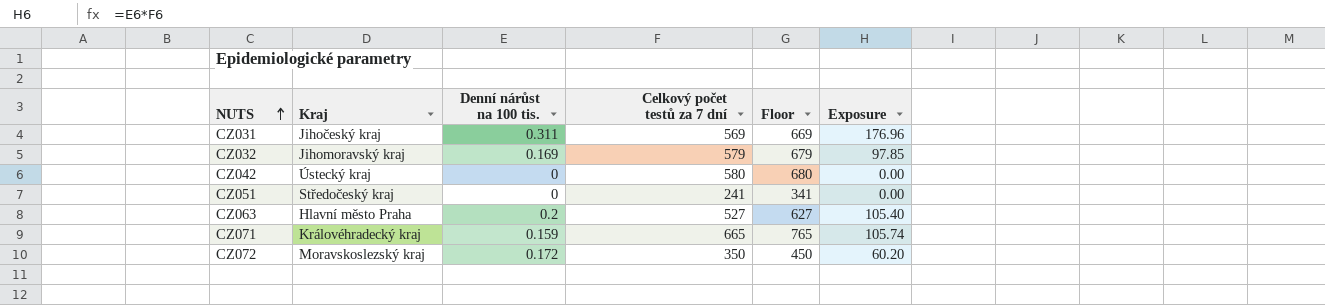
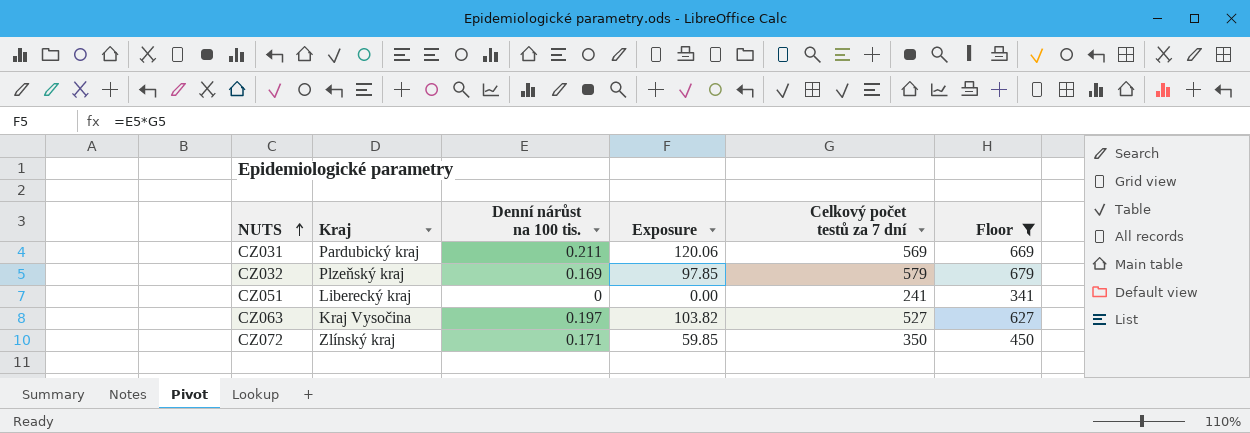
filter: none -> Floor <= 679
column Exposure | position: 6 -> 4
CZ031 | Kraj: Jihočeský kraj -> Pardubický kraj
CZ031 | Denní nárůst na 100 tis.: 0.311 -> 0.211
CZ031 | Exposure: 176.96 -> 120.06
CZ032 | Kraj: Jihomoravský kraj -> Plzeňský kraj
CZ051 | Kraj: Středočeský kraj -> Liberecký kraj
CZ063 | Kraj: Hlavní město Praha -> Kraj Vysočina
CZ063 | Denní nárůst na 100 tis.: 0.2 -> 0.197
CZ063 | Exposure: 105.40 -> 103.82
CZ072 | Kraj: Moravskoslezský kraj -> Zlínský kraj
CZ072 | Denní nárůst na 100 tis.: 0.172 -> 0.171
CZ072 | Exposure: 60.20 -> 59.85

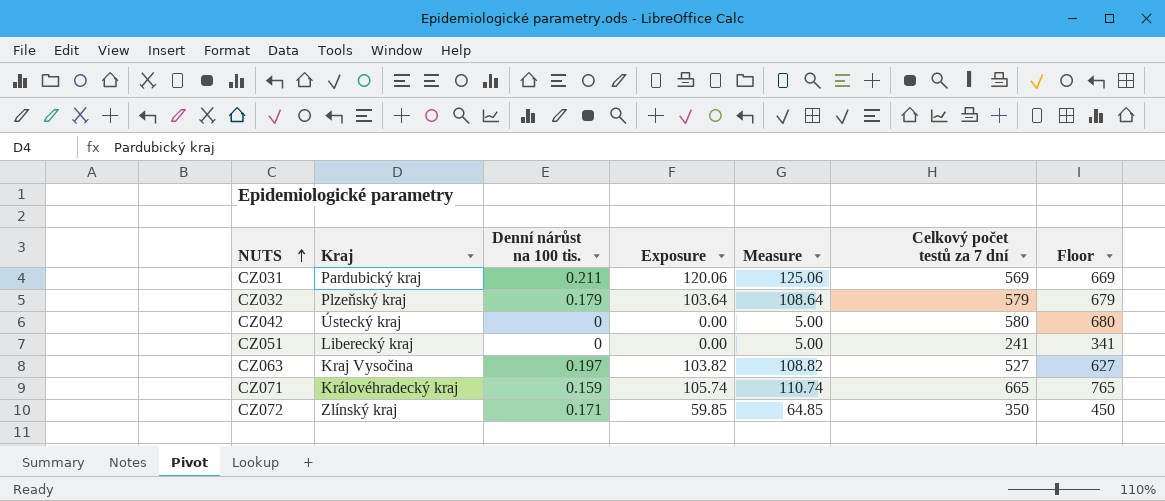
filter: Floor <= 679 -> none
column Measure | formula: none -> [Exposure] + 5
CZ032 | Denní nárůst na 100 tis.: 0.169 -> 0.179
CZ032 | Exposure: 97.85 -> 103.64

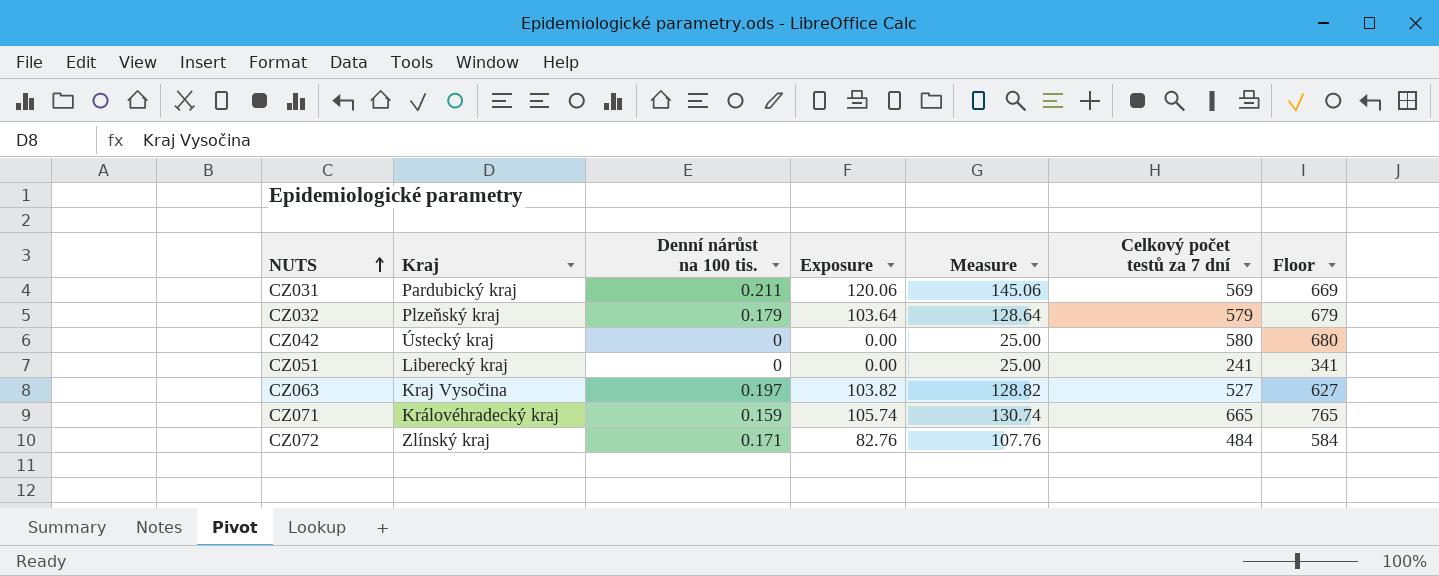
column Measure | formula: [Exposure] + 5 -> [Exposure] + 25
CZ072 | Exposure: 59.85 -> 82.76
CZ072 | Celkový počet testů za 7 dní: 350 -> 484
CZ072 | Floor: 450 -> 584

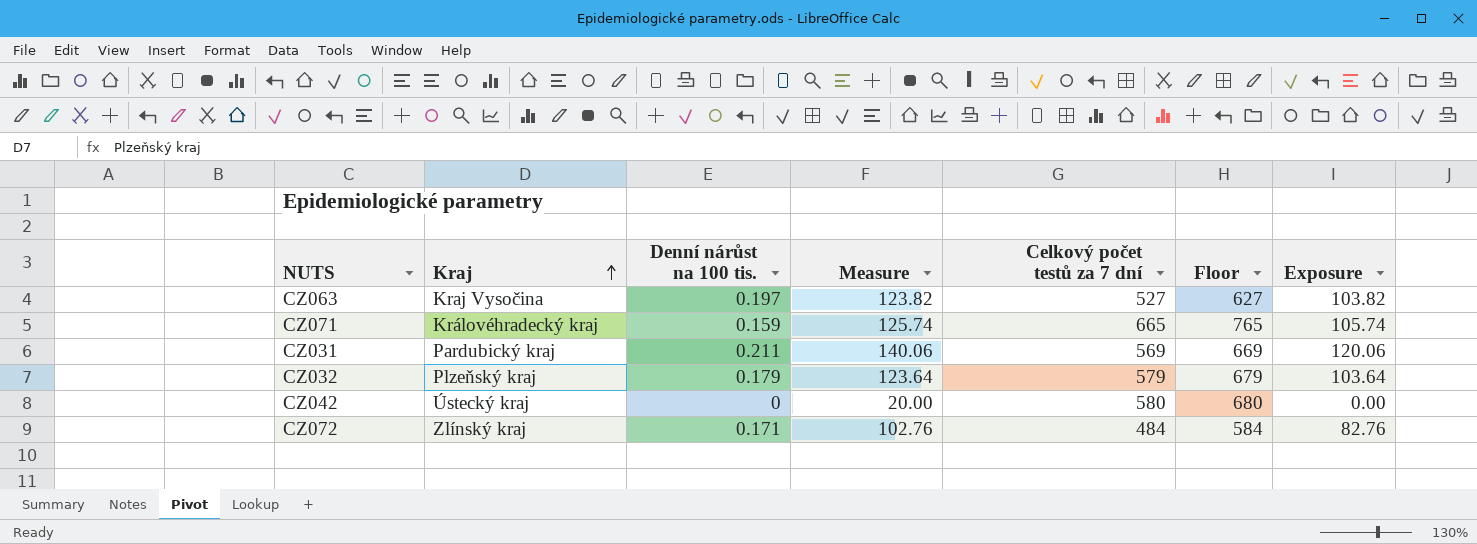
row order: NUTS ascending -> Kraj ascending
column Measure | formula: [Exposure] + 25 -> [Exposure] + 20
column Exposure | position: 4 -> 7
row CZ051: Liberecký kraj | 0 | 0.00 | 25.00 | 241 | 341 -> none

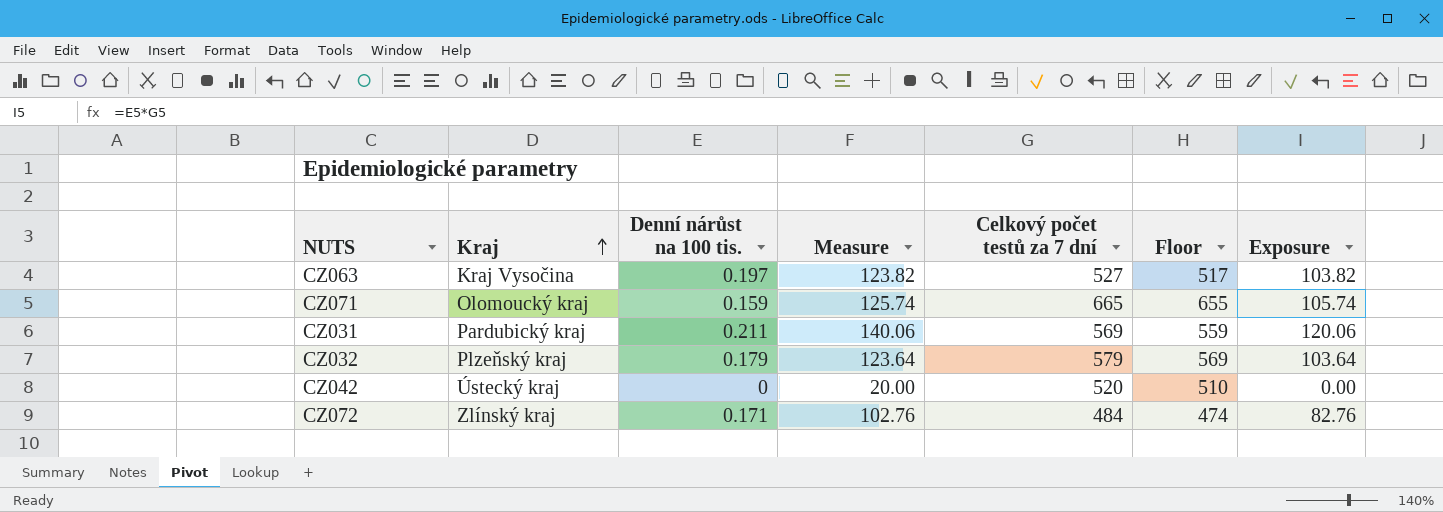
column Floor | formula: [Celkový počet testů za 7 dní] + 100 -> [Celkový počet testů za 7 dní] - 10
CZ071 | Kraj: Královéhradecký kraj -> Olomoucký kraj
CZ042 | Celkový počet testů za 7 dní: 580 -> 520

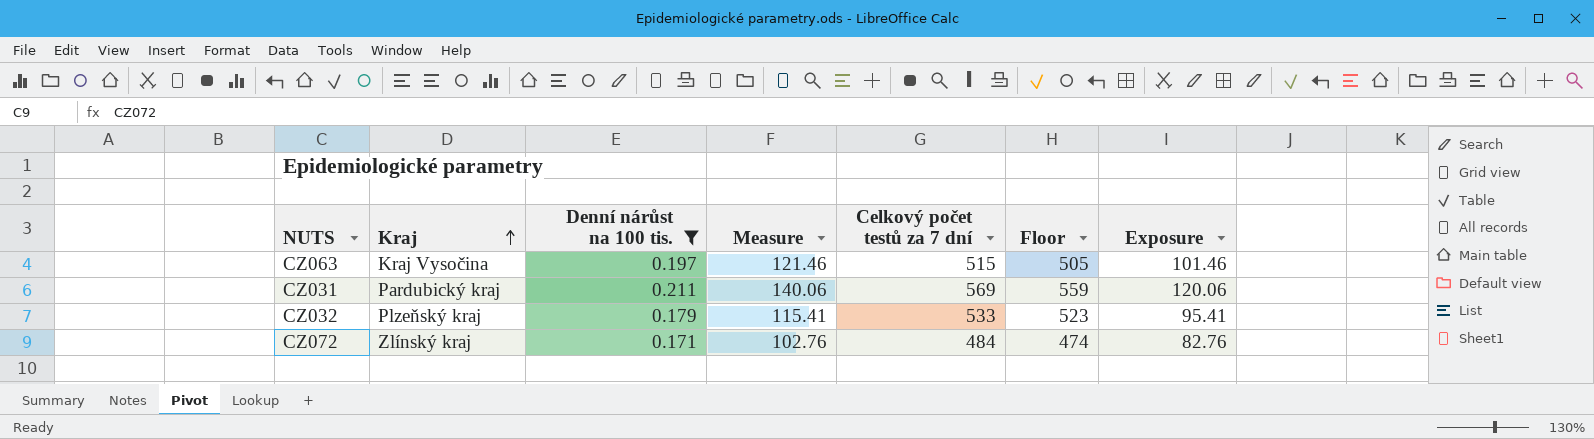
filter: none -> Denní nárůst na 100 tis. >= 0.171
CZ063 | Measure: 123.82 -> 121.46
CZ063 | Celkový počet testů za 7 dní: 527 -> 515
CZ063 | Floor: 517 -> 505
CZ063 | Exposure: 103.82 -> 101.46
CZ032 | Measure: 123.64 -> 115.41
CZ032 | Celkový počet testů za 7 dní: 579 -> 533
CZ032 | Floor: 569 -> 523
CZ032 | Exposure: 103.64 -> 95.41

